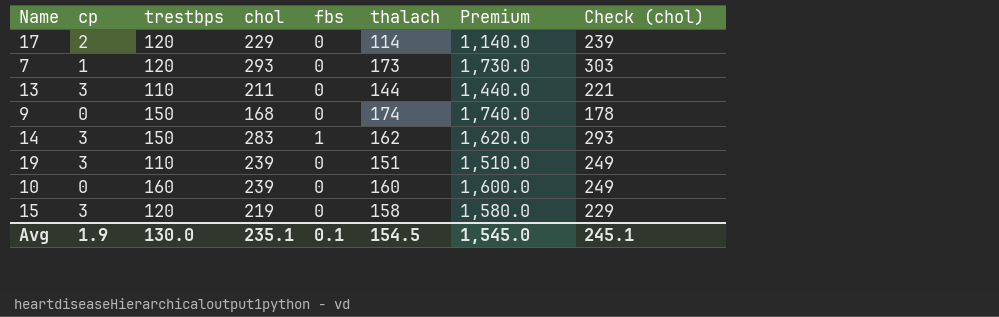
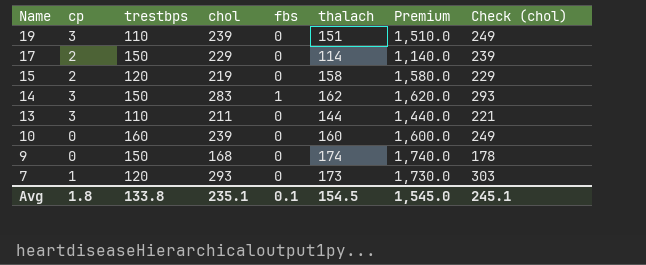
row order: none -> Name descending
17 | trestbps: 120 -> 150
15 | cp: 3 -> 2
Avg | cp: 1.9 -> 1.8
Avg | trestbps: 130.0 -> 133.8

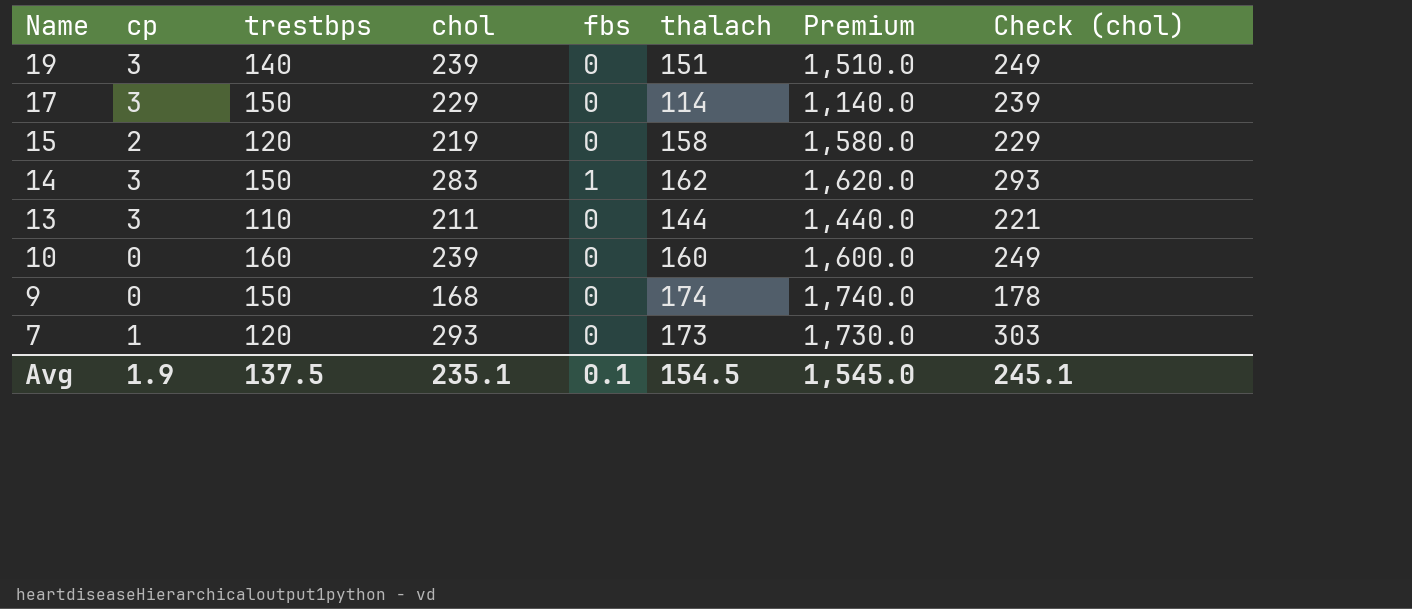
19 | trestbps: 110 -> 140
17 | cp: 2 -> 3
Avg | cp: 1.8 -> 1.9
Avg | trestbps: 133.8 -> 137.5

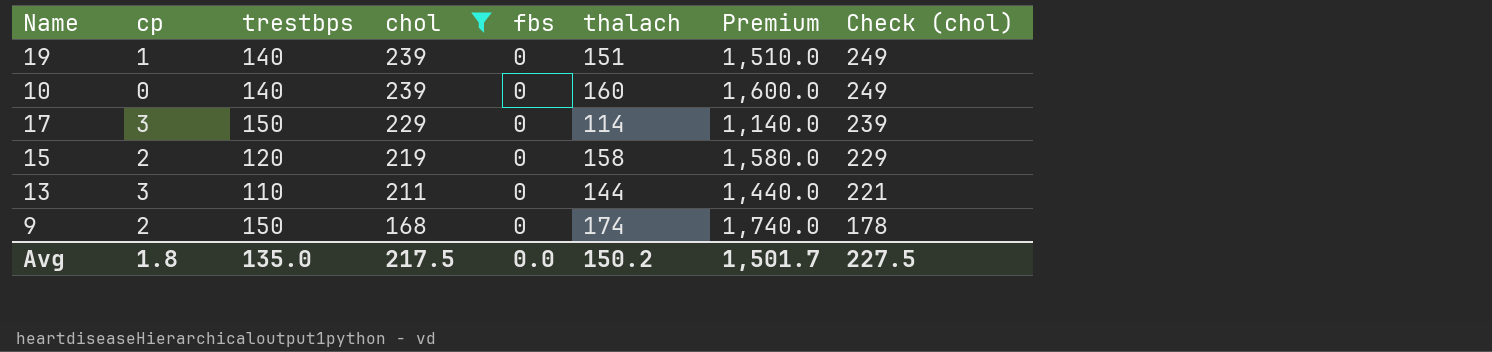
filter: none -> chol <= 239
row order: Name descending -> chol descending
19 | cp: 3 -> 1
10 | trestbps: 160 -> 140
9 | cp: 0 -> 2
Avg | cp: 1.9 -> 1.8
Avg | trestbps: 137.5 -> 135.0
Avg | chol: 235.1 -> 217.5
Avg | fbs: 0.1 -> 0.0
Avg | thalach: 154.5 -> 150.2
Avg | Premium: 1,545.0 -> 1,501.7
Avg | Check (chol): 245.1 -> 227.5

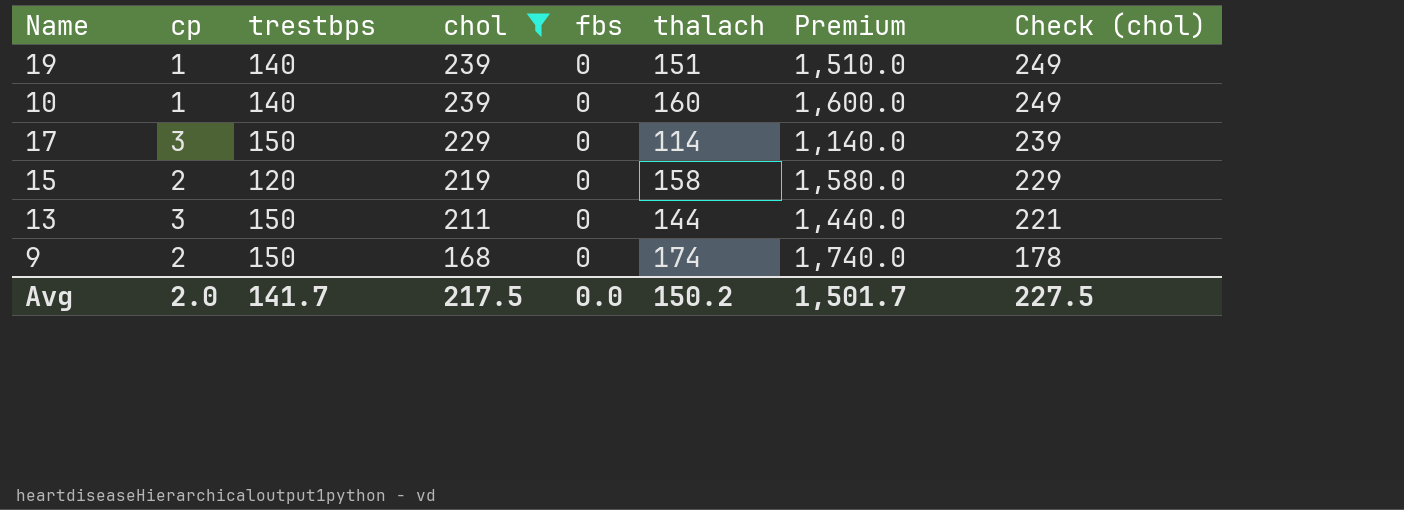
10 | cp: 0 -> 1
13 | trestbps: 110 -> 150
Avg | cp: 1.8 -> 2.0
Avg | trestbps: 135.0 -> 141.7

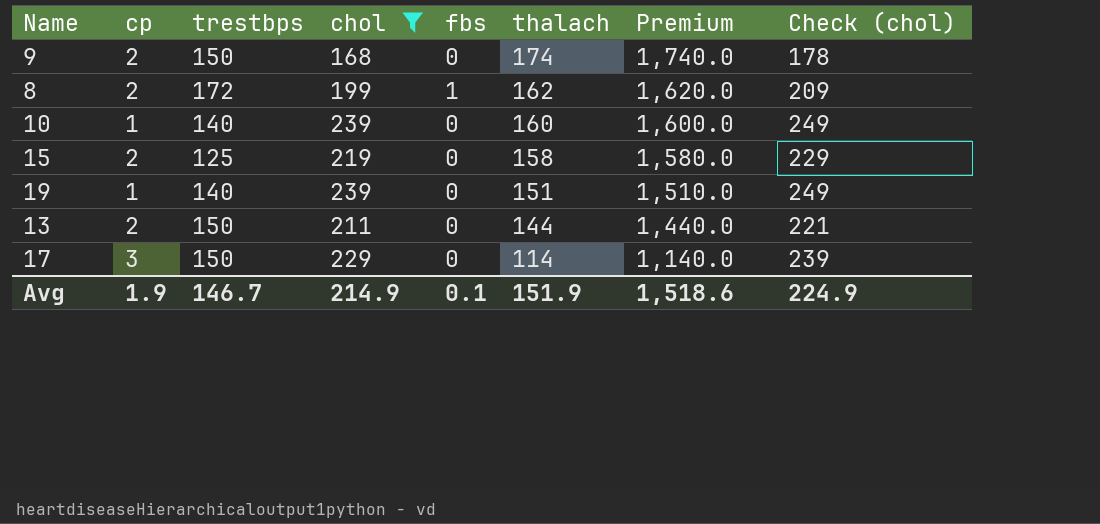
row order: chol descending -> thalach descending
row 8: none -> 2 | 172 | 199 | 1 | 162 | 1,620.0 | 209
15 | trestbps: 120 -> 125
13 | cp: 3 -> 2
Avg | cp: 2.0 -> 1.9
Avg | trestbps: 141.7 -> 146.7
Avg | chol: 217.5 -> 214.9
Avg | fbs: 0.0 -> 0.1
Avg | thalach: 150.2 -> 151.9
Avg | Premium: 1,501.7 -> 1,518.6
Avg | Check (chol): 227.5 -> 224.9

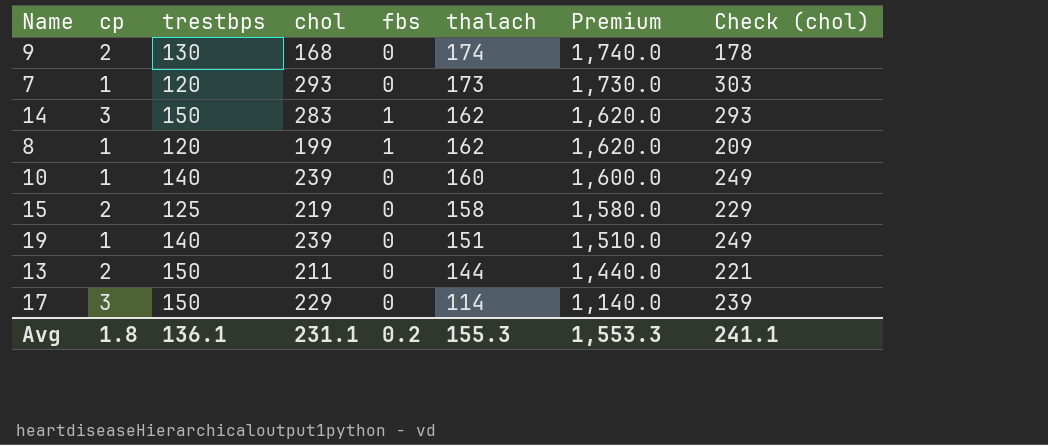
filter: chol <= 239 -> none
9 | trestbps: 150 -> 130
8 | cp: 2 -> 1
8 | trestbps: 172 -> 120
Avg | cp: 1.9 -> 1.8
Avg | trestbps: 146.7 -> 136.1
Avg | chol: 214.9 -> 231.1
Avg | fbs: 0.1 -> 0.2
Avg | thalach: 151.9 -> 155.3
Avg | Premium: 1,518.6 -> 1,553.3
Avg | Check (chol): 224.9 -> 241.1

